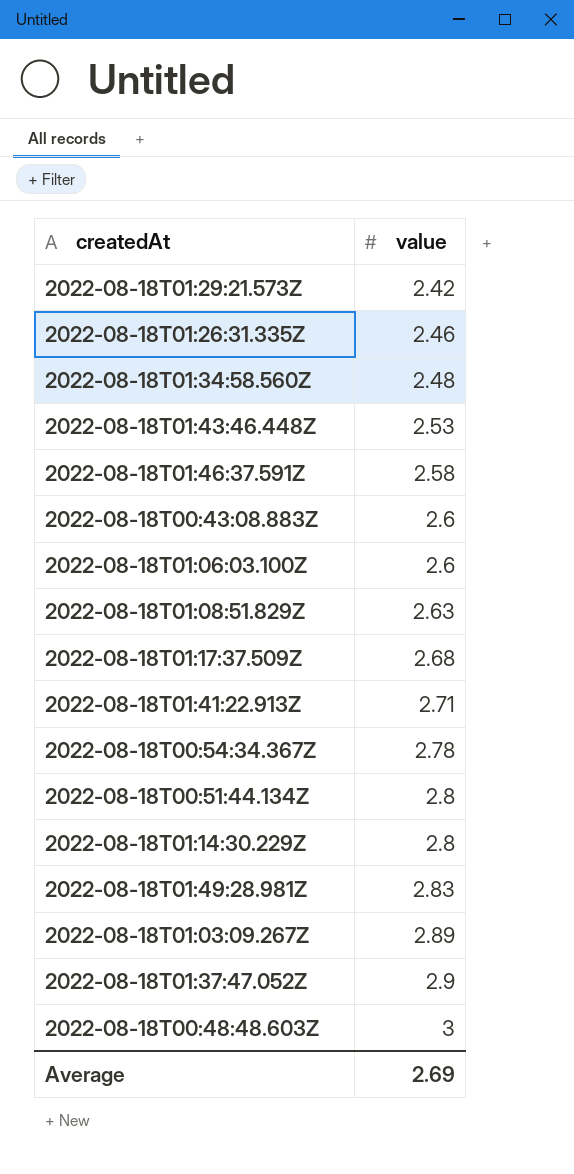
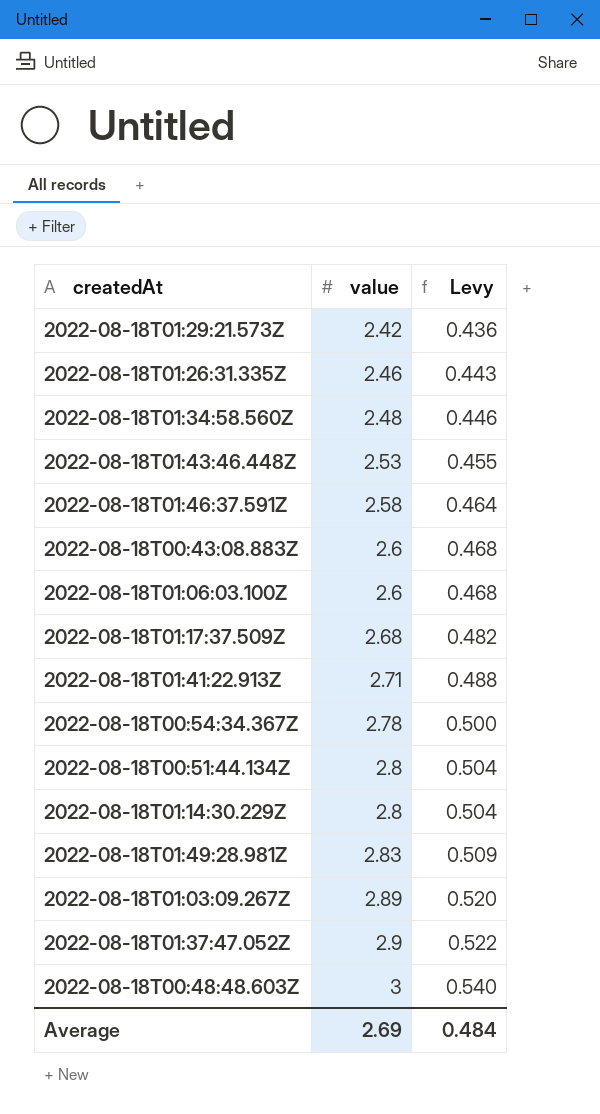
column Levy | formula: none -> [value] * 0.18
row 2022-08-18T01:08:51.829Z: 2.63 -> none

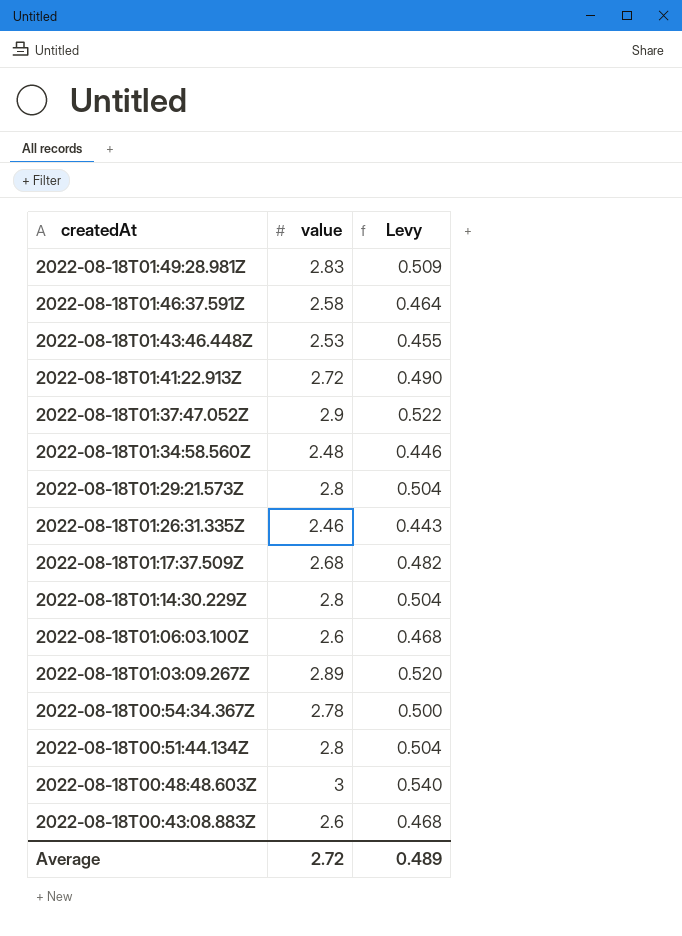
row order: value ascending -> createdAt descending
2022-08-18T01:41:22.913Z | value: 2.71 -> 2.72
2022-08-18T01:41:22.913Z | Levy: 0.488 -> 0.490
2022-08-18T01:29:21.573Z | value: 2.42 -> 2.8
2022-08-18T01:29:21.573Z | Levy: 0.436 -> 0.504
Average | value: 2.69 -> 2.72
Average | Levy: 0.484 -> 0.489

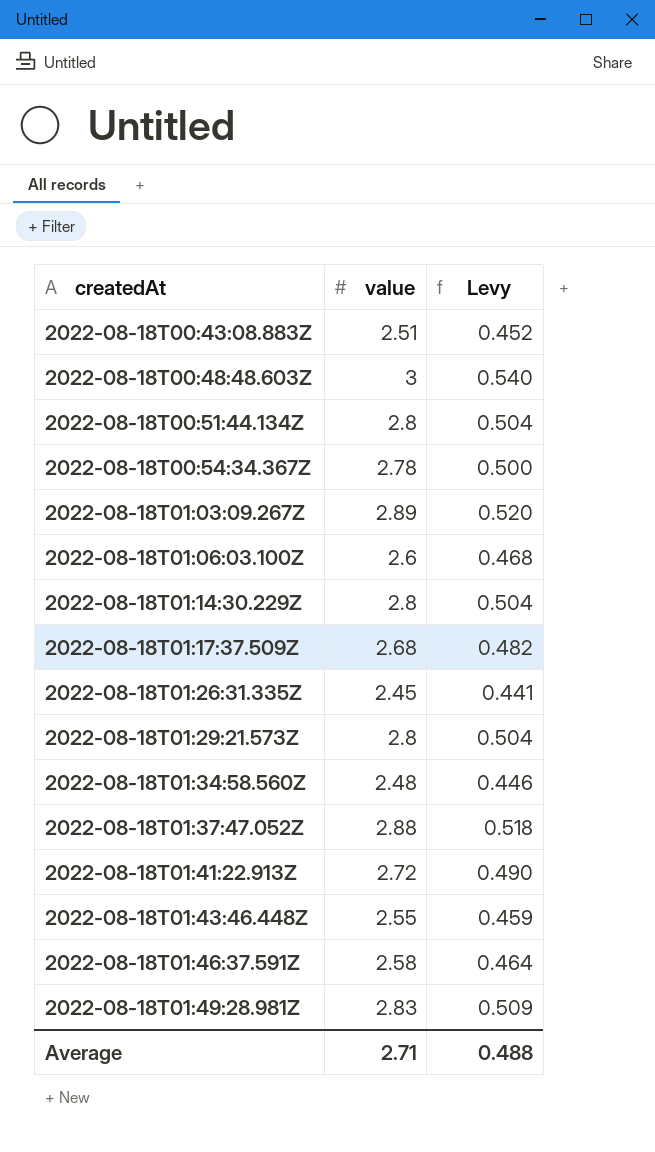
row order: createdAt descending -> createdAt ascending
2022-08-18T00:43:08.883Z | value: 2.6 -> 2.51
2022-08-18T00:43:08.883Z | Levy: 0.468 -> 0.452
2022-08-18T01:26:31.335Z | value: 2.46 -> 2.45
2022-08-18T01:26:31.335Z | Levy: 0.443 -> 0.441
2022-08-18T01:37:47.052Z | value: 2.9 -> 2.88
2022-08-18T01:37:47.052Z | Levy: 0.522 -> 0.518
2022-08-18T01:43:46.448Z | value: 2.53 -> 2.55
2022-08-18T01:43:46.448Z | Levy: 0.455 -> 0.459
Average | value: 2.72 -> 2.71
Average | Levy: 0.489 -> 0.488

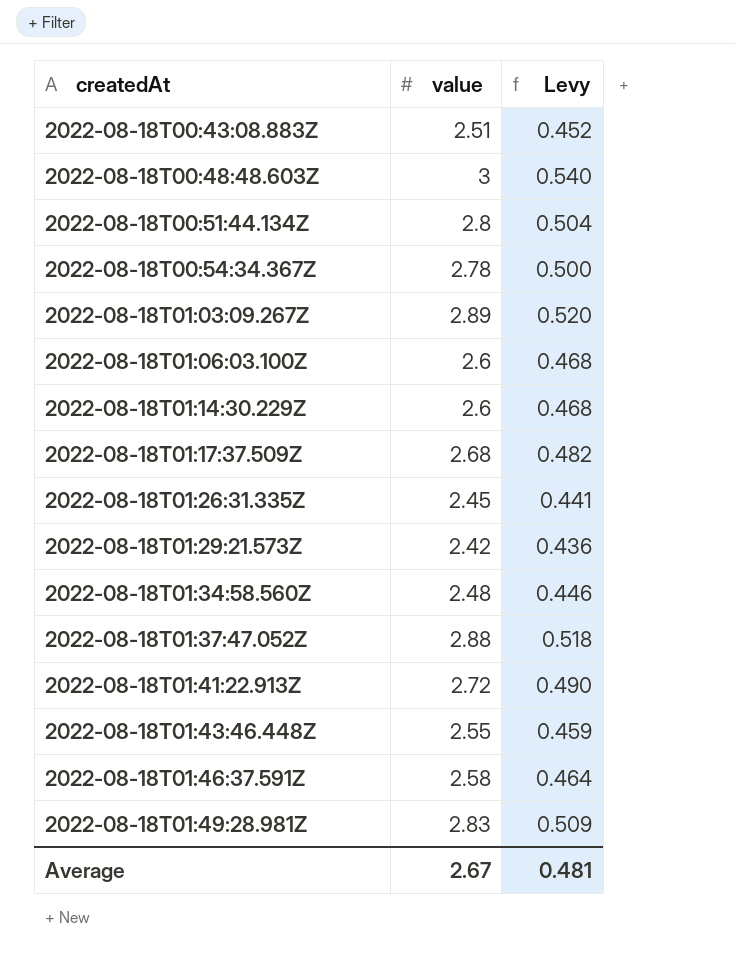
2022-08-18T01:14:30.229Z | value: 2.8 -> 2.6
2022-08-18T01:14:30.229Z | Levy: 0.504 -> 0.468
2022-08-18T01:29:21.573Z | value: 2.8 -> 2.42
2022-08-18T01:29:21.573Z | Levy: 0.504 -> 0.436
Average | value: 2.71 -> 2.67
Average | Levy: 0.488 -> 0.481

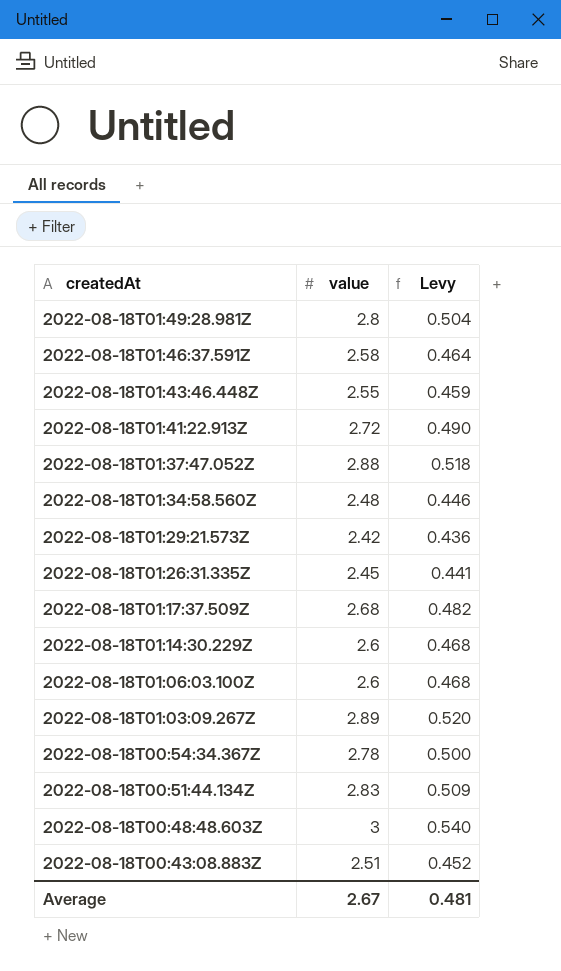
row order: createdAt ascending -> createdAt descending
2022-08-18T01:49:28.981Z | value: 2.83 -> 2.8
2022-08-18T01:49:28.981Z | Levy: 0.509 -> 0.504
2022-08-18T00:51:44.134Z | value: 2.8 -> 2.83
2022-08-18T00:51:44.134Z | Levy: 0.504 -> 0.509

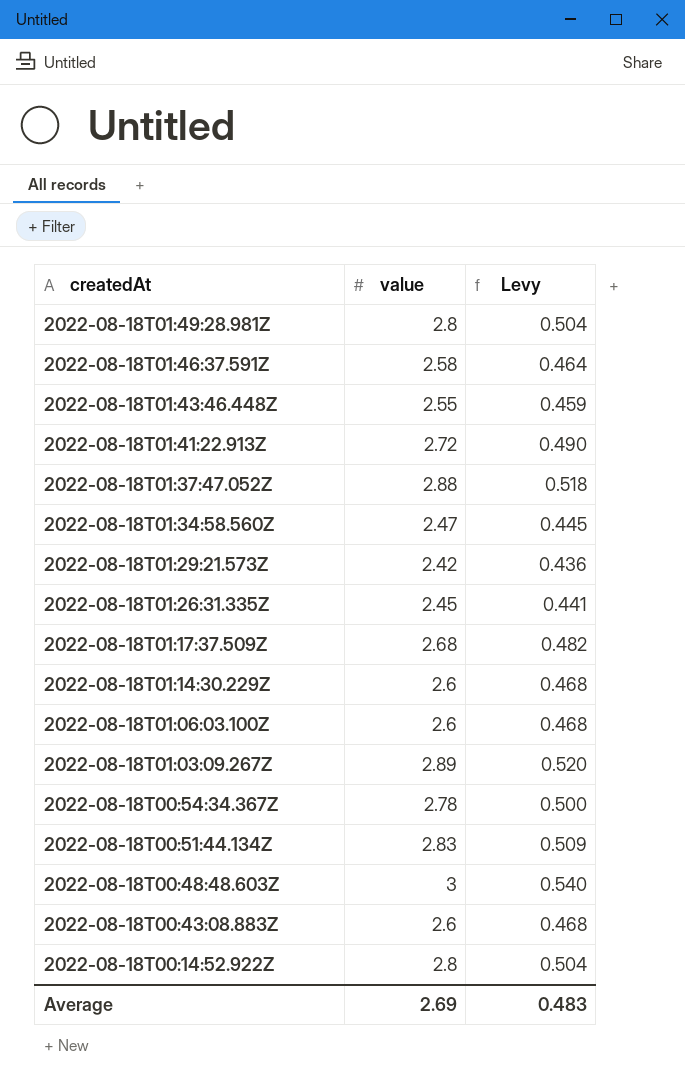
2022-08-18T01:34:58.560Z | value: 2.48 -> 2.47
2022-08-18T01:34:58.560Z | Levy: 0.446 -> 0.445
2022-08-18T00:43:08.883Z | value: 2.51 -> 2.6
2022-08-18T00:43:08.883Z | Levy: 0.452 -> 0.468
row 2022-08-18T00:14:52.922Z: none -> 2.8 | 0.504
Average | value: 2.67 -> 2.69
Average | Levy: 0.481 -> 0.483

